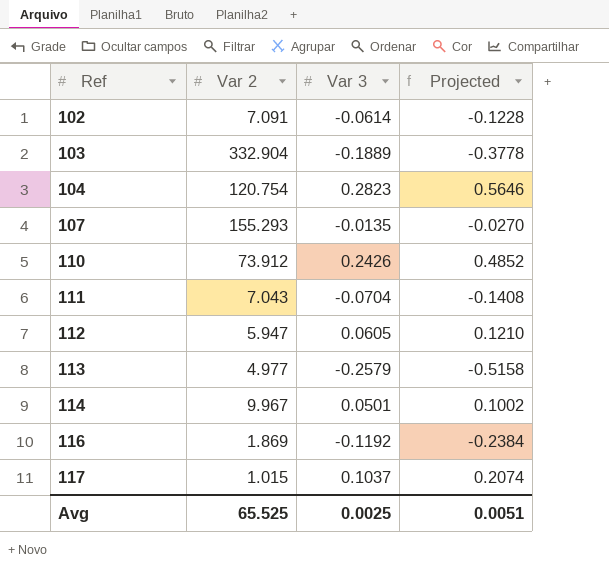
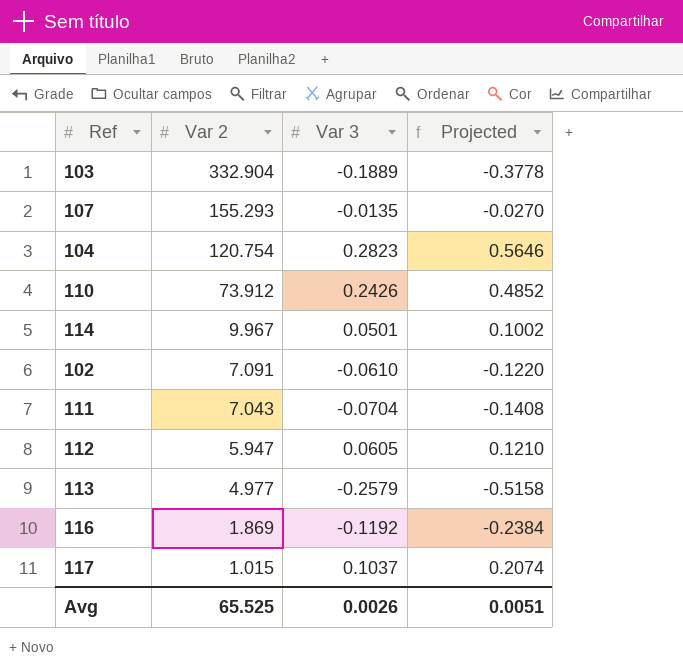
row order: Ref ascending -> Var 2 descending
102 | Var 3: -0.0614 -> -0.0610
102 | Projected: -0.1228 -> -0.1220
Avg | Var 3: 0.0025 -> 0.0026

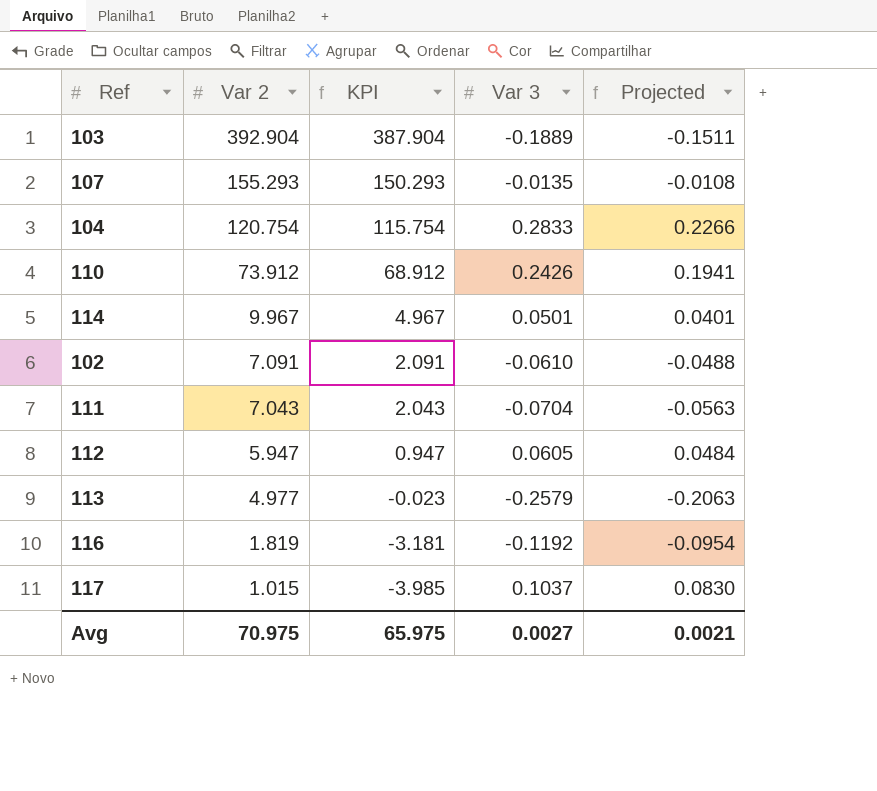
column KPI | formula: none -> [Var 2] - 5
column Projected | formula: [Var 3] * 2 -> [Var 3] * 0.8
103 | Var 2: 332.904 -> 392.904
104 | Var 3: 0.2823 -> 0.2833
116 | Var 2: 1.869 -> 1.819
Avg | Var 2: 65.525 -> 70.975
Avg | Var 3: 0.0026 -> 0.0027
Avg | Projected: 0.0051 -> 0.0021

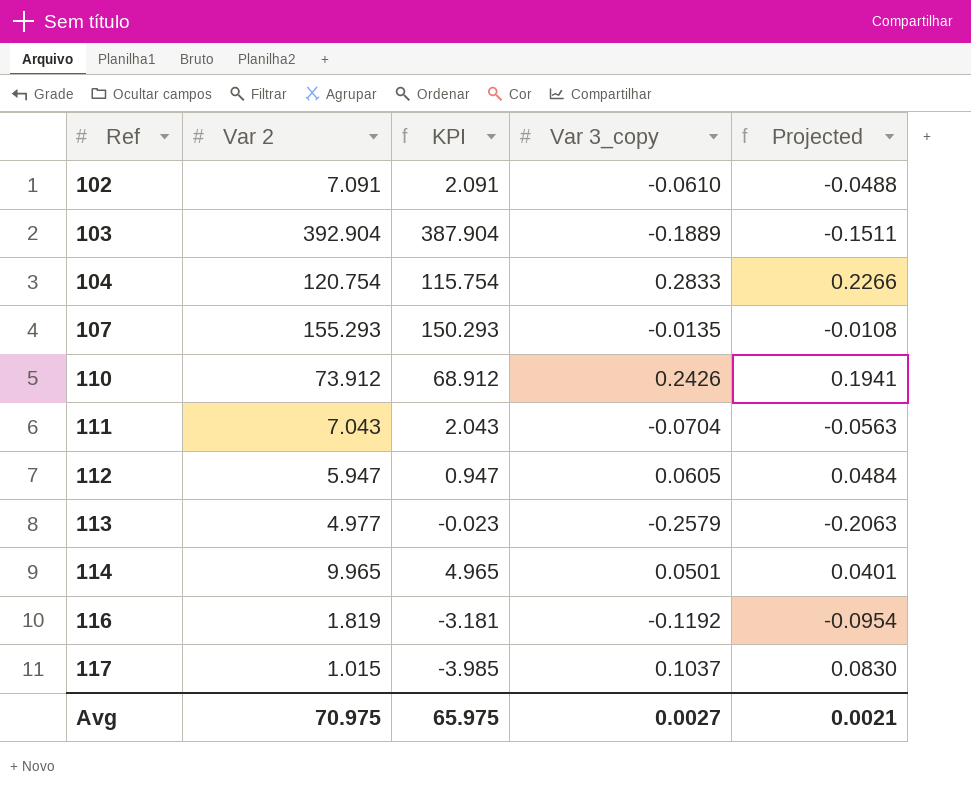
row order: Var 2 descending -> Ref ascending
column name: Var 3 -> Var 3_copy
114 | Var 2: 9.967 -> 9.965
114 | KPI: 4.967 -> 4.965

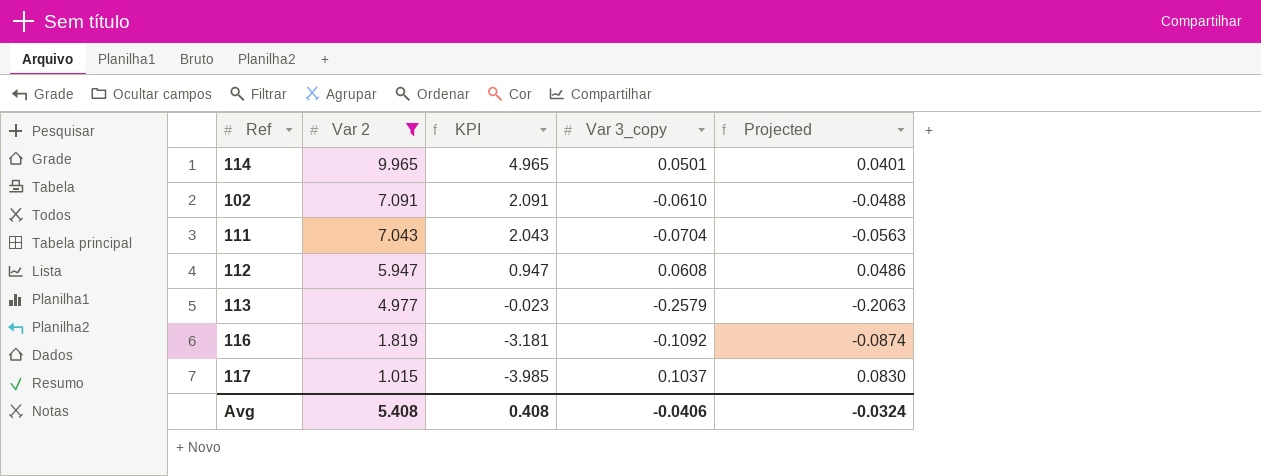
filter: none -> Var 2 <= 9.965
row order: Ref ascending -> Var 2 descending
112 | Var 3_copy: 0.0605 -> 0.0608
112 | Projected: 0.0484 -> 0.0486
116 | Var 3_copy: -0.1192 -> -0.1092
116 | Projected: -0.0954 -> -0.0874
Avg | Var 2: 70.975 -> 5.408
Avg | KPI: 65.975 -> 0.408
Avg | Var 3_copy: 0.0027 -> -0.0406
Avg | Projected: 0.0021 -> -0.0324

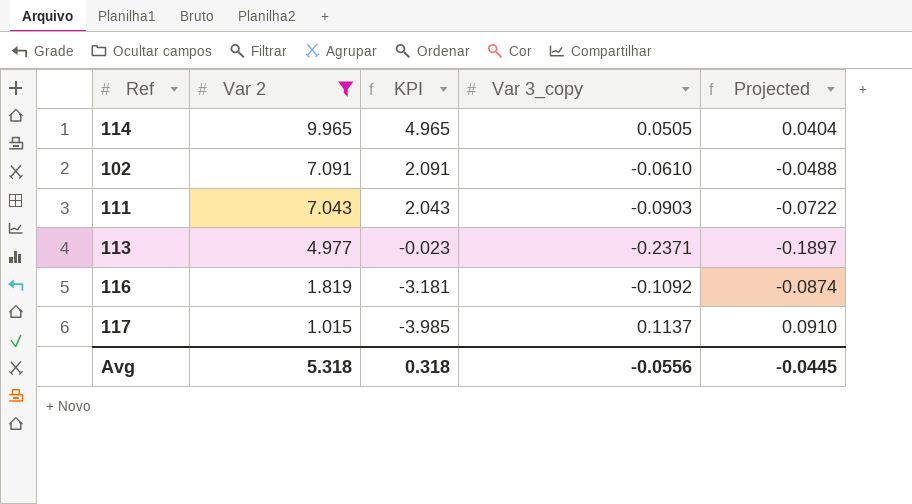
row 112: 5.947 | 0.947 | 0.0608 | 0.0486 -> none
114 | Var 3_copy: 0.0501 -> 0.0505
114 | Projected: 0.0401 -> 0.0404
111 | Var 3_copy: -0.0704 -> -0.0903
111 | Projected: -0.0563 -> -0.0722
113 | Var 3_copy: -0.2579 -> -0.2371
113 | Projected: -0.2063 -> -0.1897
117 | Var 3_copy: 0.1037 -> 0.1137
117 | Projected: 0.0830 -> 0.0910
Avg | Var 2: 5.408 -> 5.318
Avg | KPI: 0.408 -> 0.318
Avg | Var 3_copy: -0.0406 -> -0.0556
Avg | Projected: -0.0324 -> -0.0445

